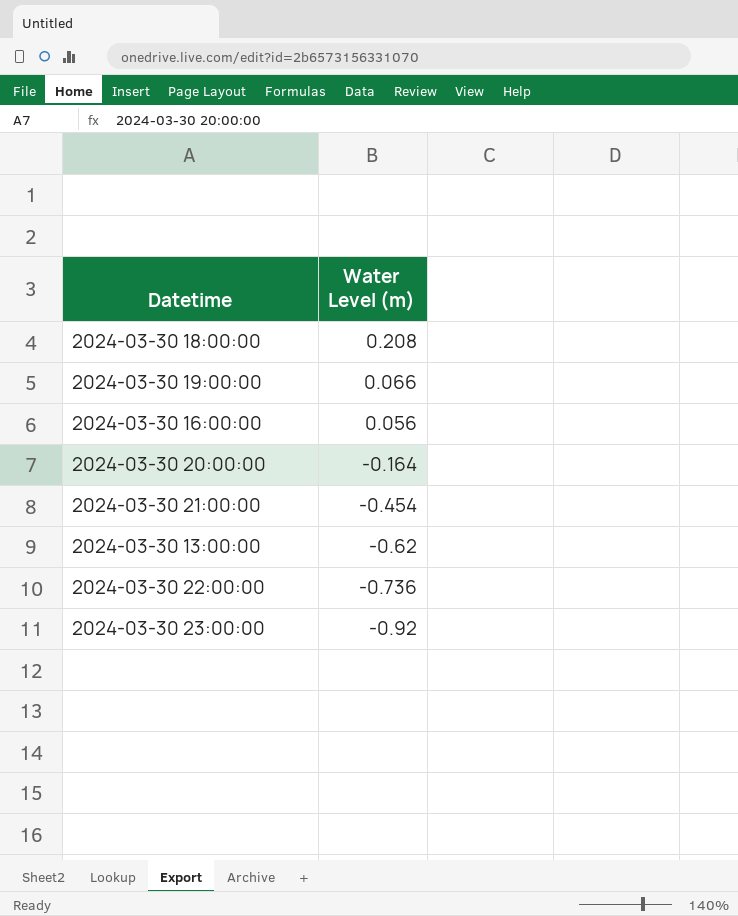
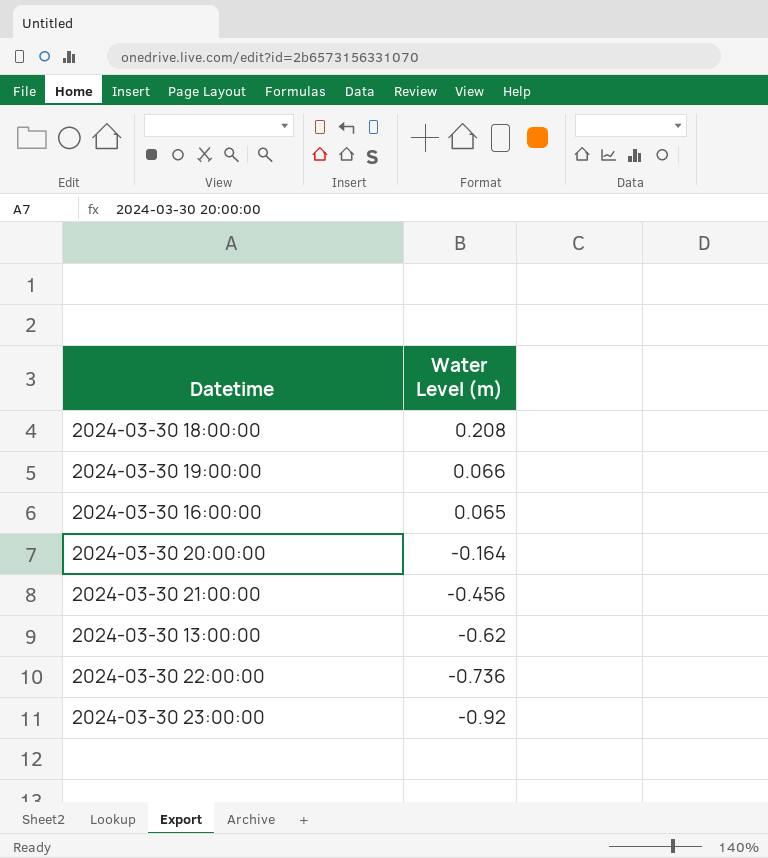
2024-03-30 16:00:00 | Water Level (m): 0.056 -> 0.065
2024-03-30 21:00:00 | Water Level (m): -0.454 -> -0.456

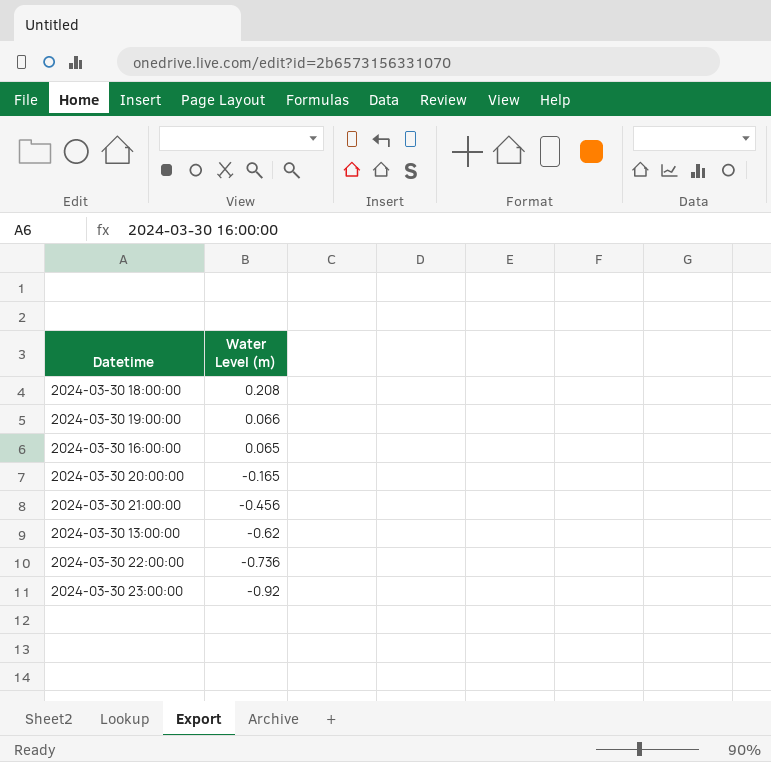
2024-03-30 20:00:00 | Water Level (m): -0.164 -> -0.165

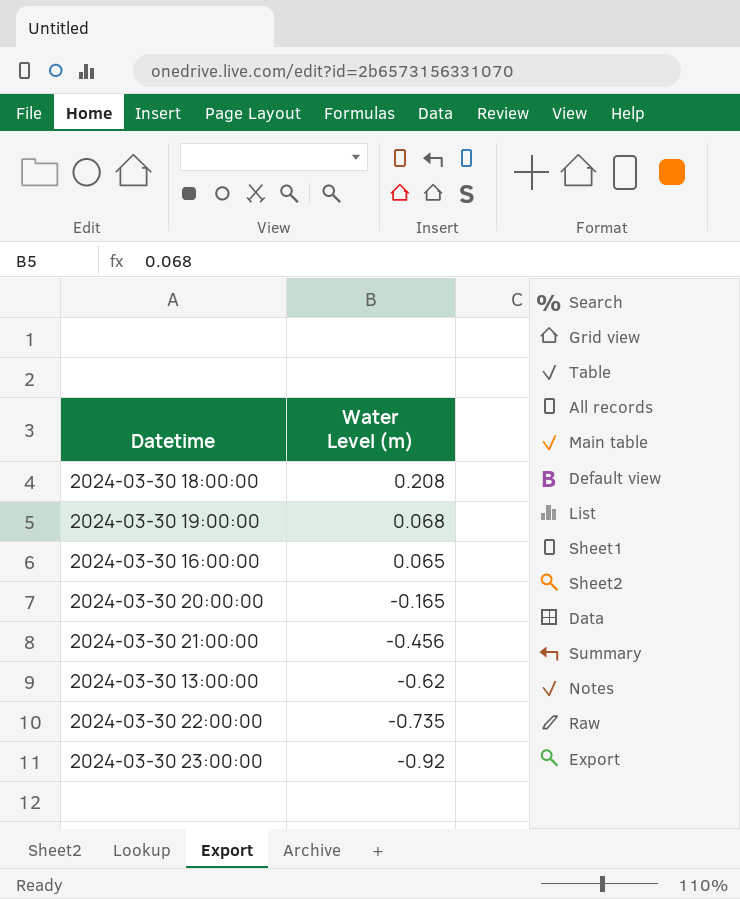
2024-03-30 19:00:00 | Water Level (m): 0.066 -> 0.068
2024-03-30 22:00:00 | Water Level (m): -0.736 -> -0.735

